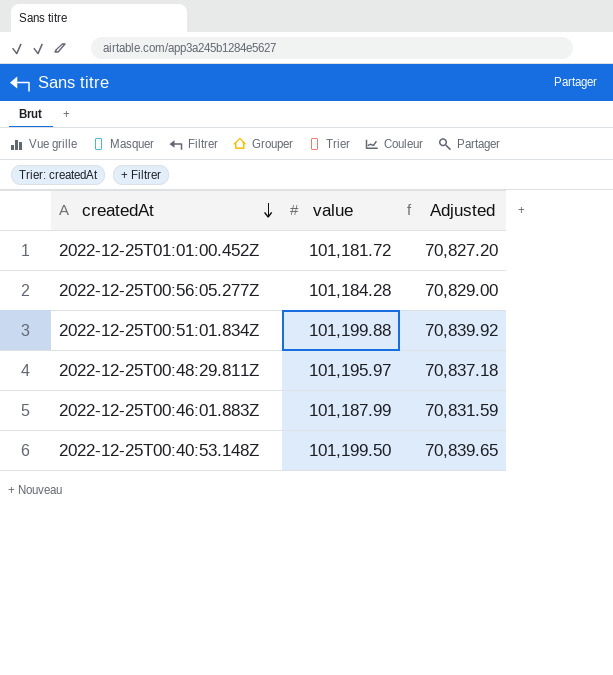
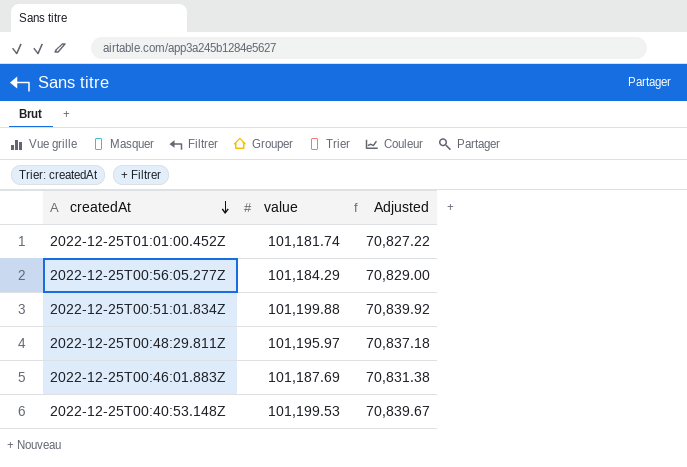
2022-12-25T01:01:00.452Z | value: 101,181.72 -> 101,181.74
2022-12-25T01:01:00.452Z | Adjusted: 70,827.20 -> 70,827.22
2022-12-25T00:56:05.277Z | value: 101,184.28 -> 101,184.29
2022-12-25T00:46:01.883Z | value: 101,187.99 -> 101,187.69
2022-12-25T00:46:01.883Z | Adjusted: 70,831.59 -> 70,831.38
2022-12-25T00:40:53.148Z | value: 101,199.50 -> 101,199.53
2022-12-25T00:40:53.148Z | Adjusted: 70,839.65 -> 70,839.67

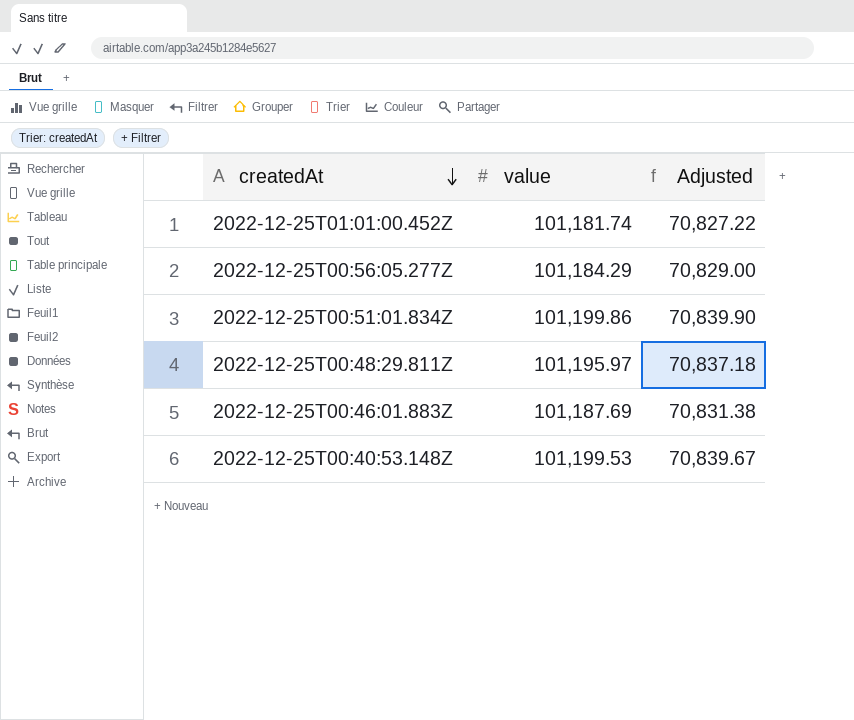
2022-12-25T00:51:01.834Z | value: 101,199.88 -> 101,199.86
2022-12-25T00:51:01.834Z | Adjusted: 70,839.92 -> 70,839.90

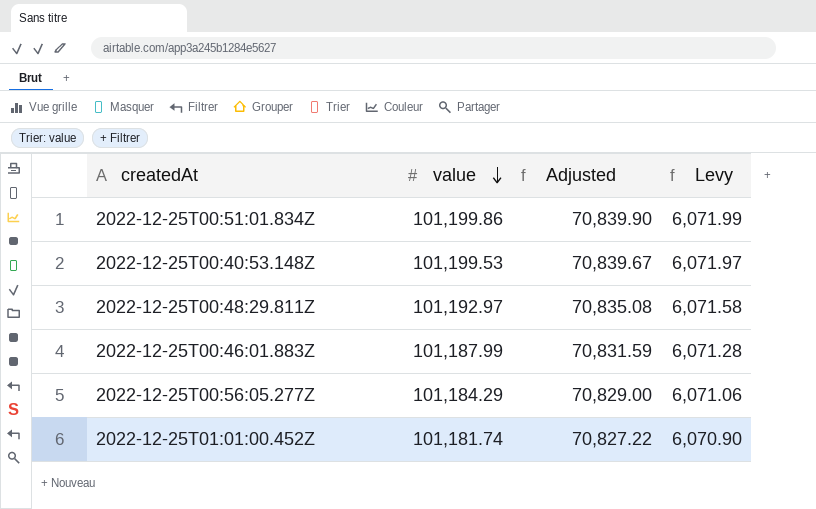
row order: createdAt descending -> value descending
column Levy | formula: none -> [value] * 0.06
2022-12-25T00:48:29.811Z | value: 101,195.97 -> 101,192.97
2022-12-25T00:48:29.811Z | Adjusted: 70,837.18 -> 70,835.08
2022-12-25T00:46:01.883Z | value: 101,187.69 -> 101,187.99
2022-12-25T00:46:01.883Z | Adjusted: 70,831.38 -> 70,831.59

